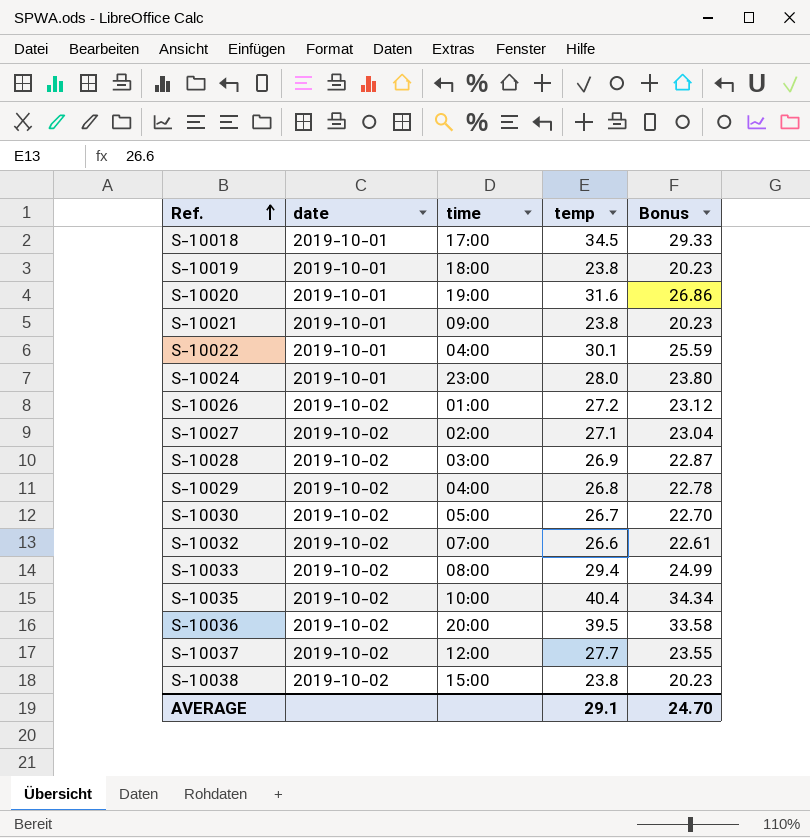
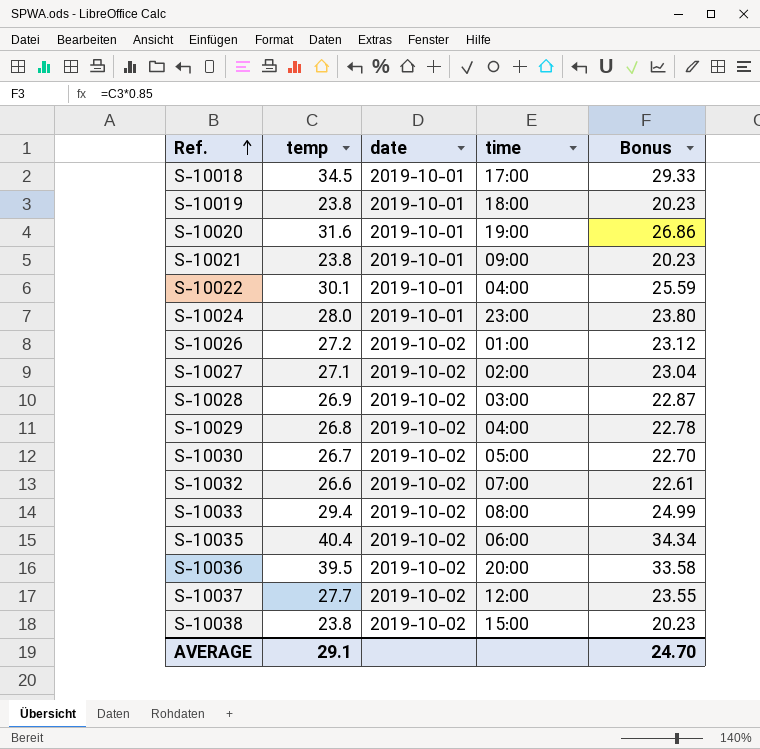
column temp | position: 4 -> 2
S-10035 | time: 10:00 -> 06:00

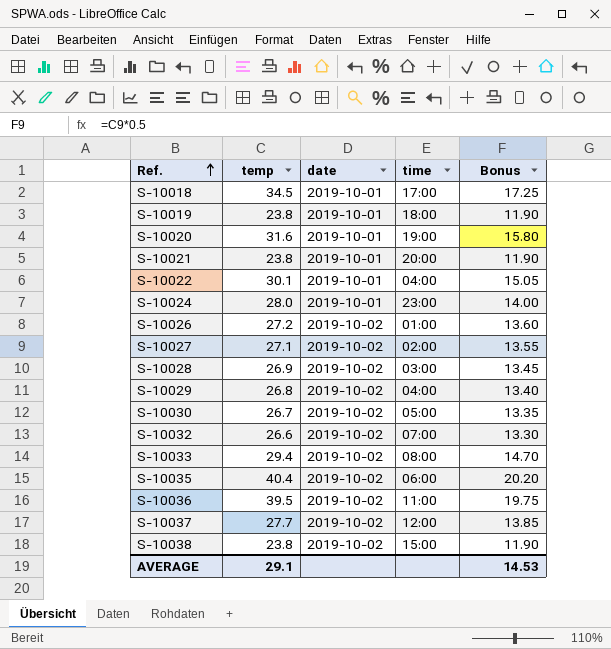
column Bonus | formula: [temp] * 0.85 -> [temp] * 0.5
S-10021 | time: 09:00 -> 20:00
S-10036 | time: 20:00 -> 11:00
AVERAGE | Bonus: 24.70 -> 14.53

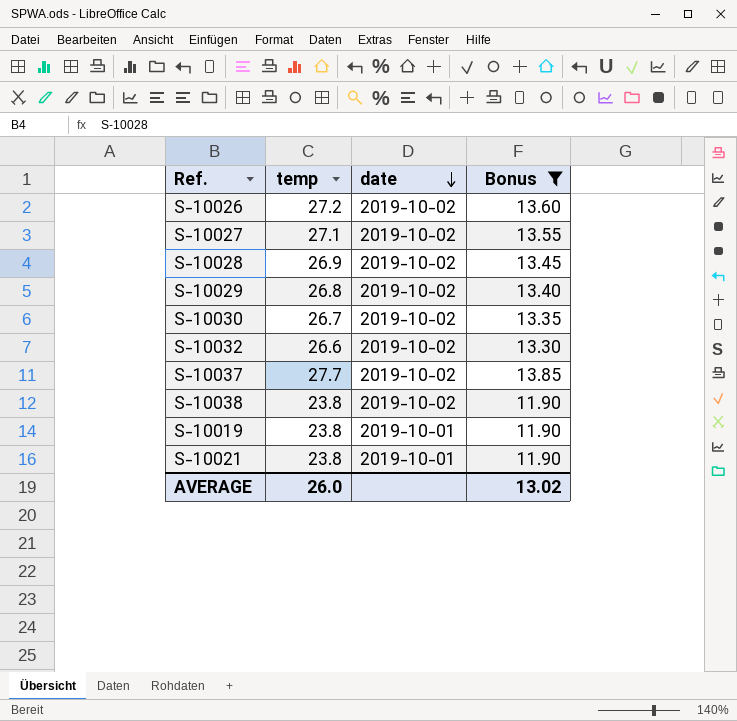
filter: none -> Bonus <= 13.85
row order: Ref. ascending -> date descending
column time | position: 4 -> none
AVERAGE | temp: 29.1 -> 26.0
AVERAGE | Bonus: 14.53 -> 13.02

